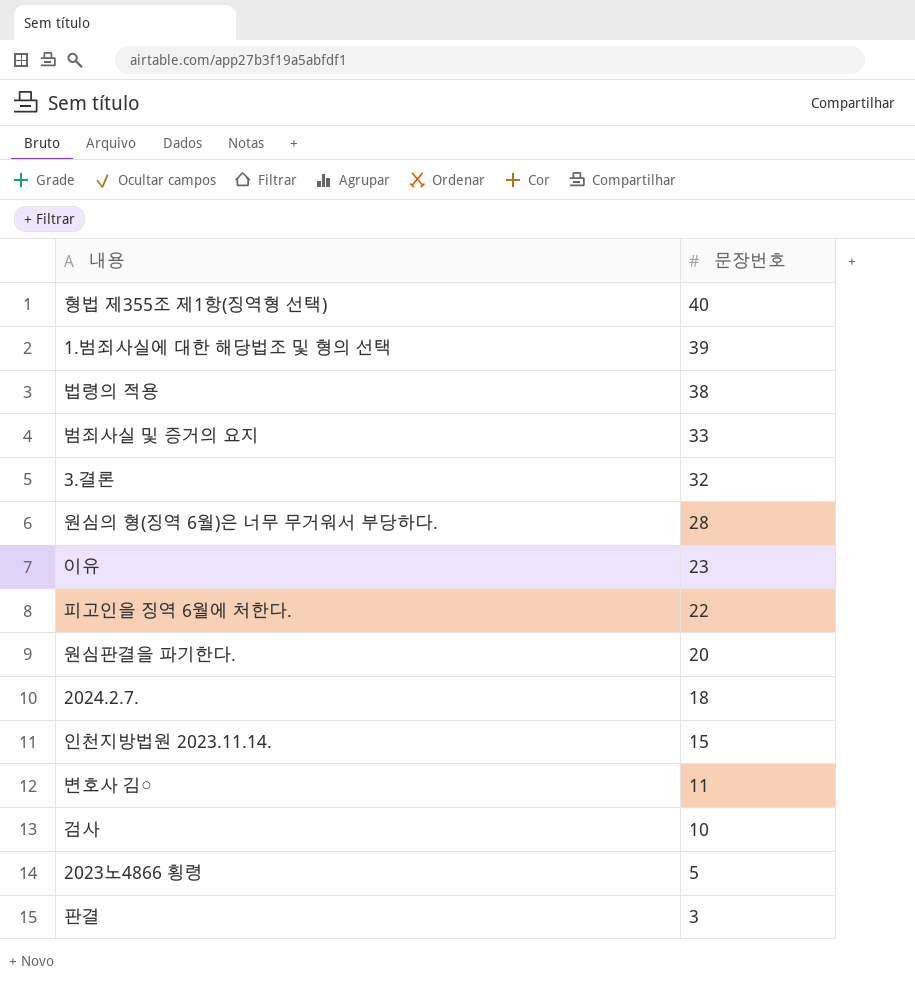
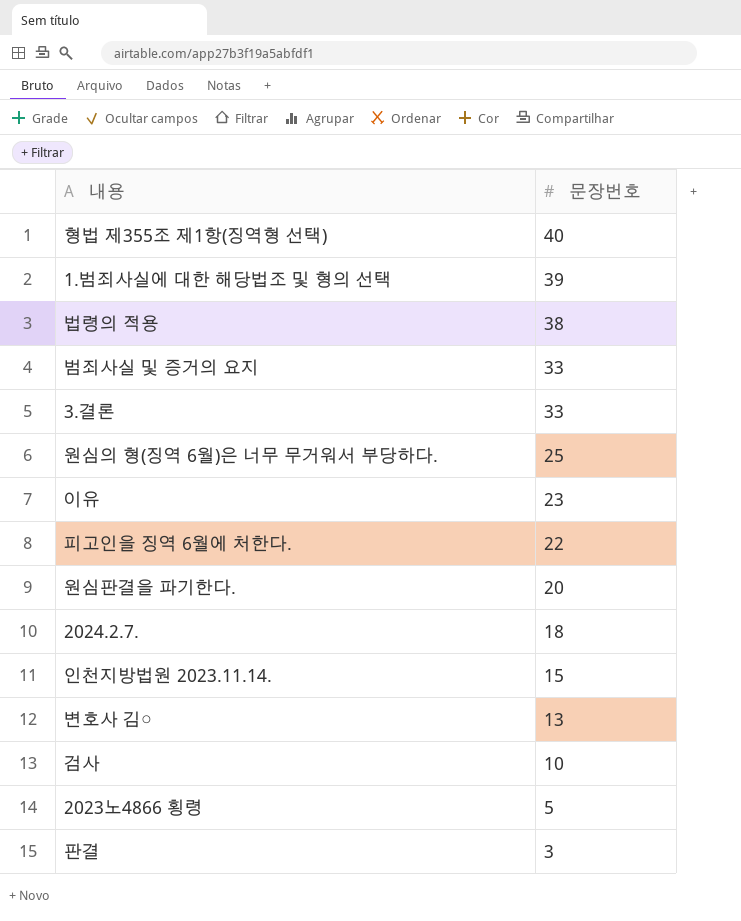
3.결론 | 문장번호: 32 -> 33
원심의 형(징역 6월)은 너무 무거워서 부당하다. | 문장번호: 28 -> 25
변호사 김○ | 문장번호: 11 -> 13

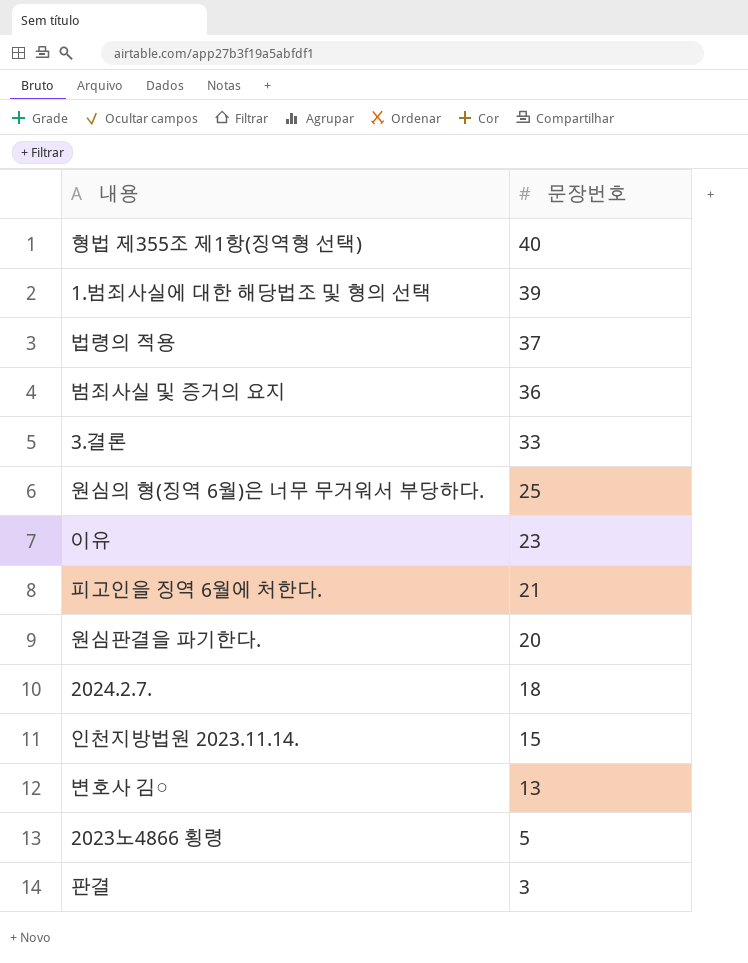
row 검사: 10 -> none
법령의 적용 | 문장번호: 38 -> 37
범죄사실 및 증거의 요지 | 문장번호: 33 -> 36
피고인을 징역 6월에 처한다. | 문장번호: 22 -> 21

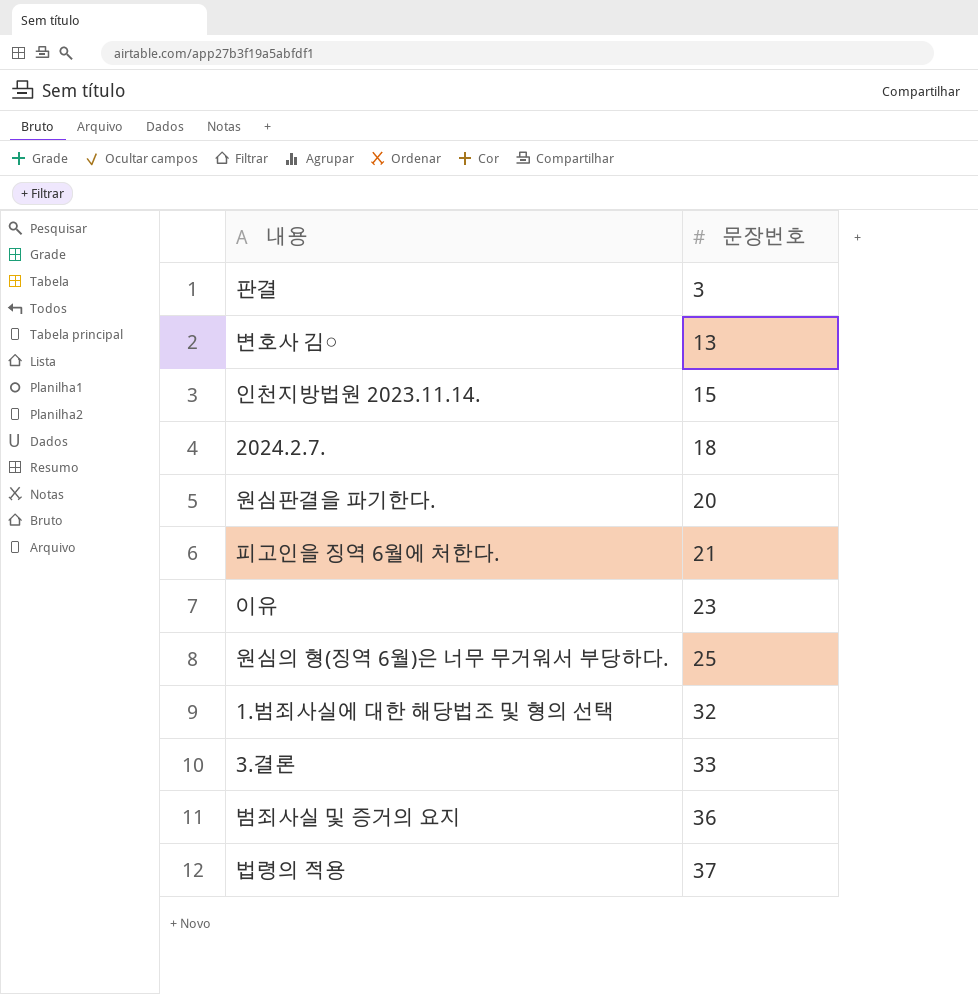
row order: 문장번호 descending -> 문장번호 ascending
row 형법 제355조 제1항(징역형 선택): 40 -> none
row 2023노4866 횡령: 5 -> none
1.범죄사실에 대한 해당법조 및 형의 선택 | 문장번호: 39 -> 32

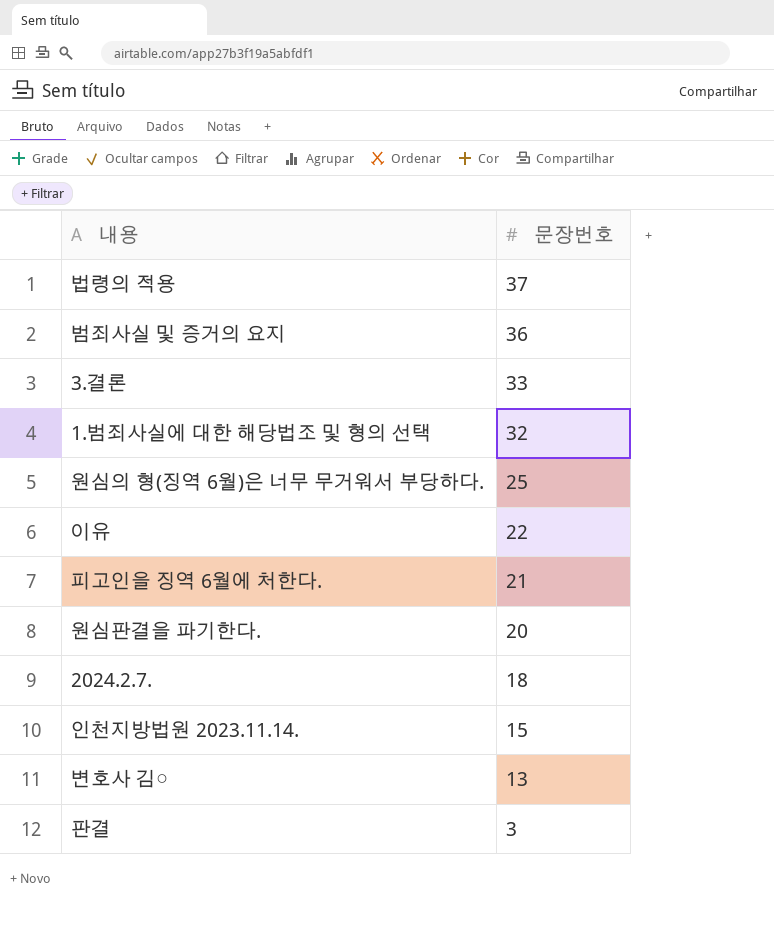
row order: 문장번호 ascending -> 문장번호 descending
이유 | 문장번호: 23 -> 22

